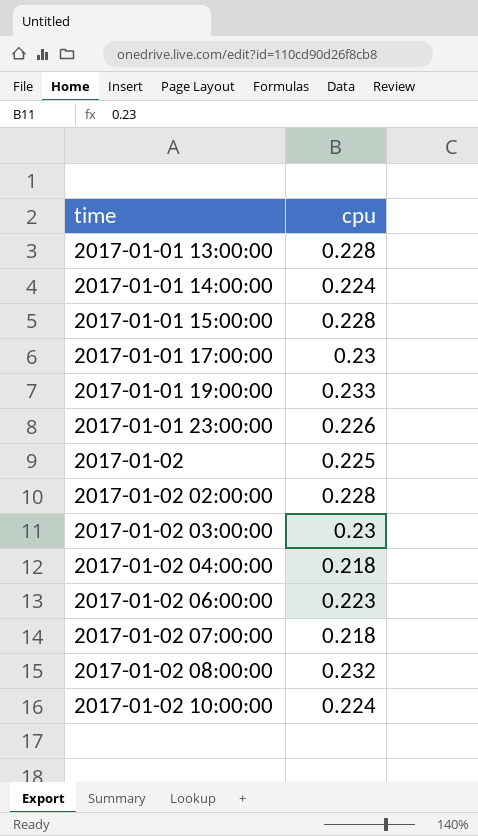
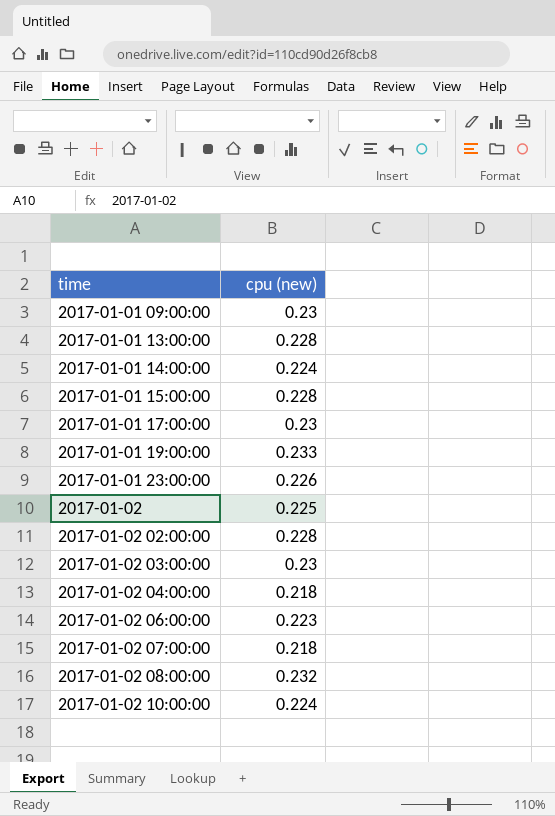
column name: cpu -> cpu (new)
row 2017-01-01 09:00:00: none -> 0.23

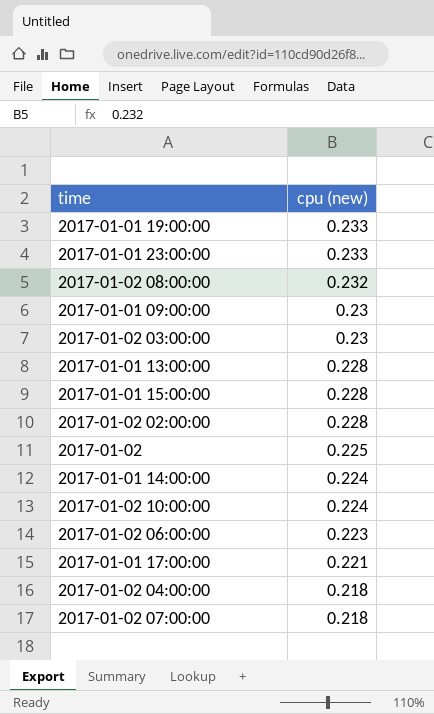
row order: time ascending -> cpu (new) descending
2017-01-01 23:00:00 | cpu (new): 0.226 -> 0.233
2017-01-01 17:00:00 | cpu (new): 0.23 -> 0.221

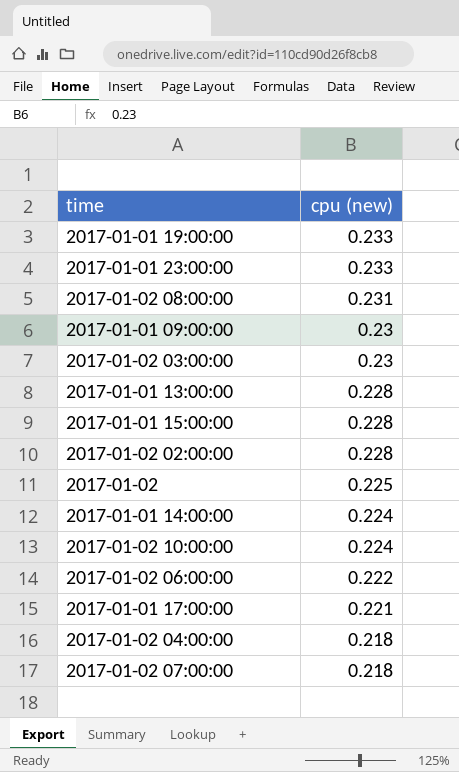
2017-01-02 08:00:00 | cpu (new): 0.232 -> 0.231
2017-01-02 06:00:00 | cpu (new): 0.223 -> 0.222

